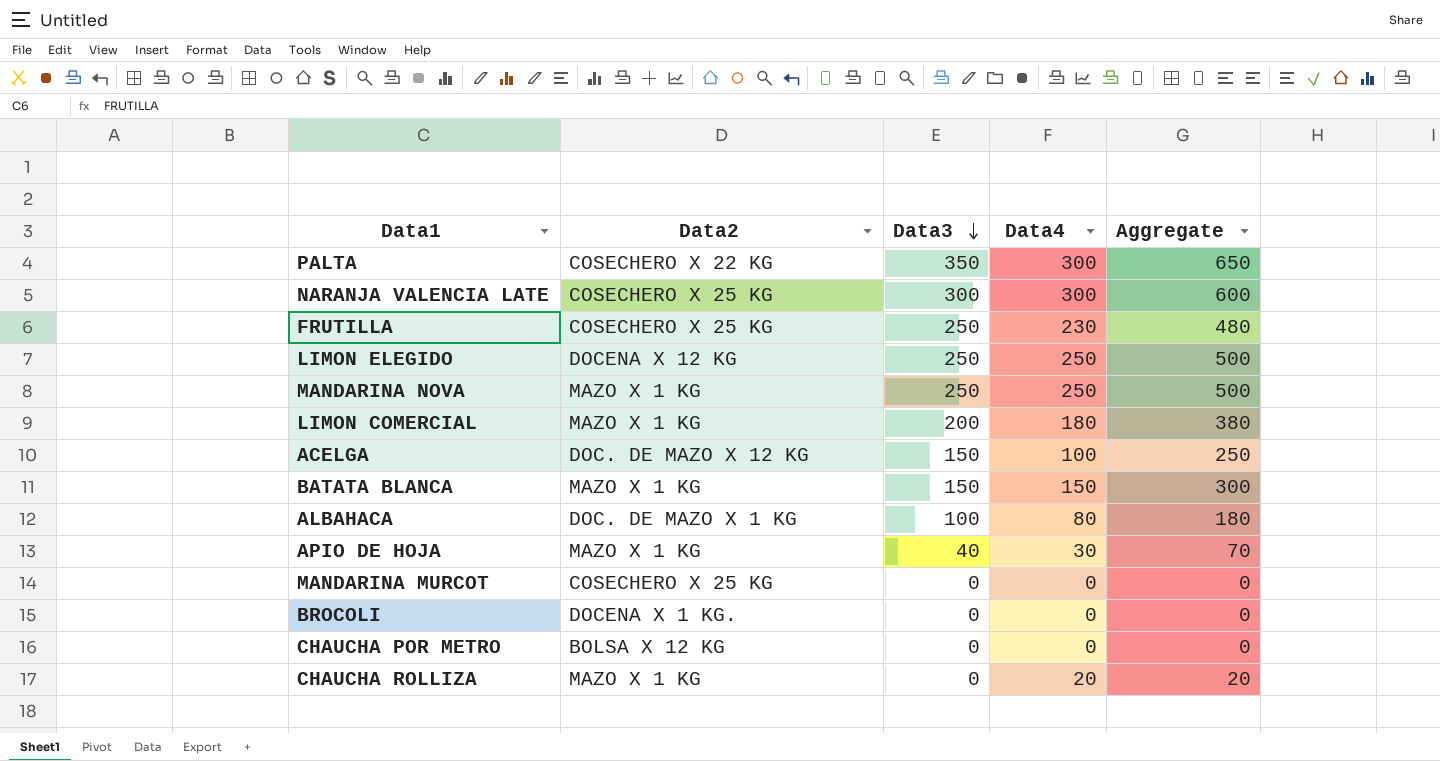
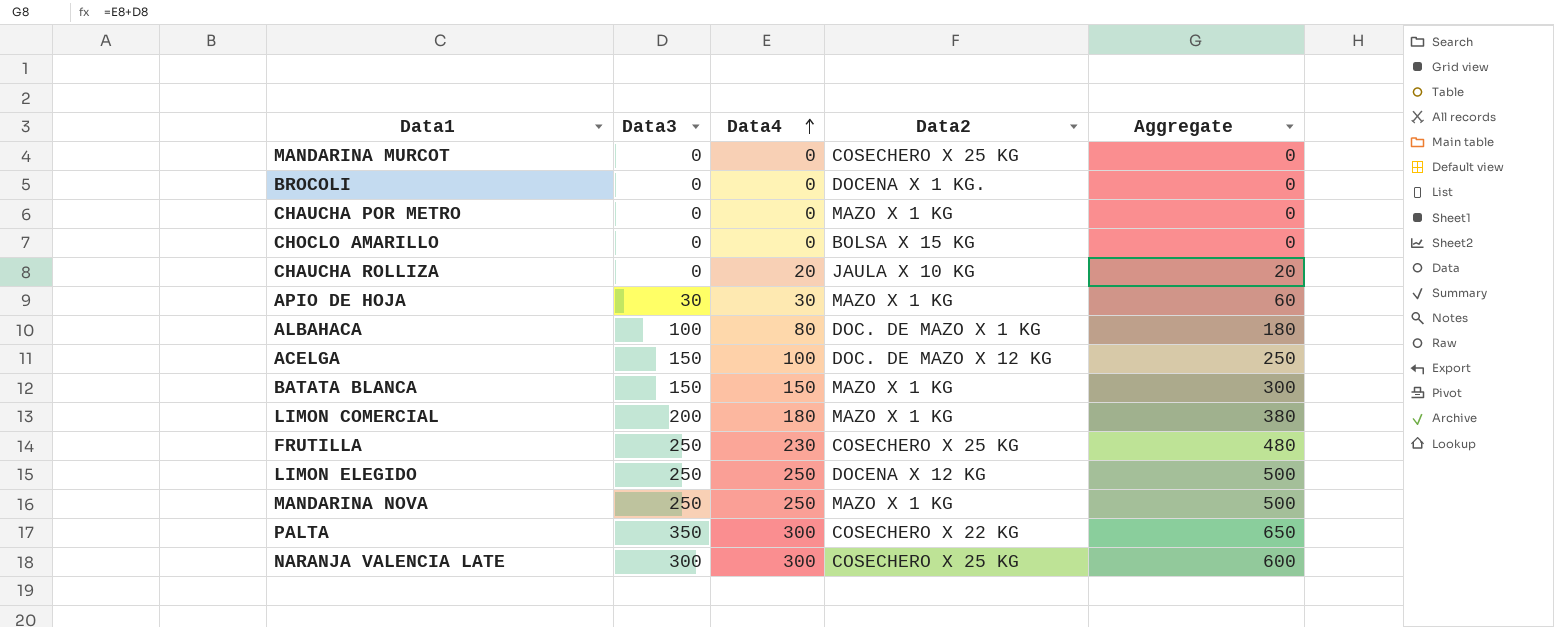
row order: Data3 descending -> Data4 ascending
column Data2 | position: 2 -> 4
CHAUCHA POR METRO | Data2: BOLSA X 12 KG -> MAZO X 1 KG
row CHOCLO AMARILLO: none -> 0 | 0 | BOLSA X 15 KG | 0
CHAUCHA ROLLIZA | Data2: MAZO X 1 KG -> JAULA X 10 KG
APIO DE HOJA | Data3: 40 -> 30
APIO DE HOJA | Aggregate: 70 -> 60

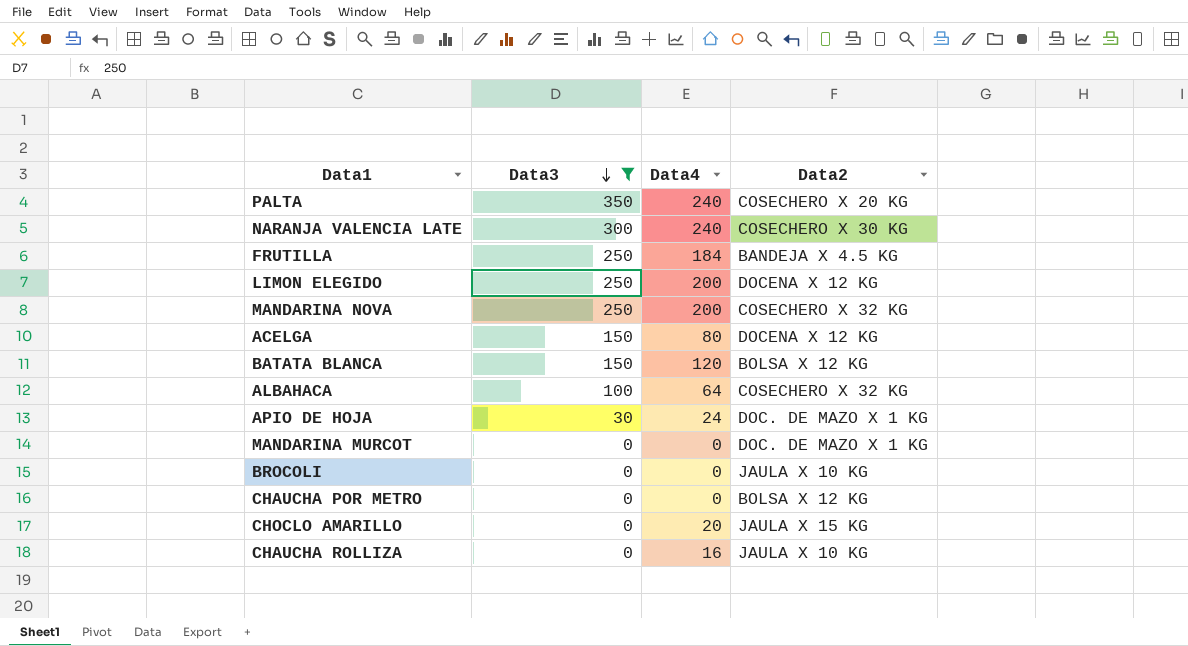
filter: none -> Data3 != 200
row order: Data4 ascending -> Data3 descending
column Aggregate | formula: [Data3] + [Data4] -> none
PALTA | Data4: 300 -> 240
PALTA | Data2: COSECHERO X 22 KG -> COSECHERO X 20 KG
NARANJA VALENCIA LATE | Data4: 300 -> 240
NARANJA VALENCIA LATE | Data2: COSECHERO X 25 KG -> COSECHERO X 30 KG
FRUTILLA | Data4: 230 -> 184
FRUTILLA | Data2: COSECHERO X 25 KG -> BANDEJA X 4.5 KG
LIMON ELEGIDO | Data4: 250 -> 200
MANDARINA NOVA | Data4: 250 -> 200
MANDARINA NOVA | Data2: MAZO X 1 KG -> COSECHERO X 32 KG
ACELGA | Data4: 100 -> 80
ACELGA | Data2: DOC. DE MAZO X 12 KG -> DOCENA X 12 KG
BATATA BLANCA | Data4: 150 -> 120
BATATA BLANCA | Data2: MAZO X 1 KG -> BOLSA X 12 KG
ALBAHACA | Data4: 80 -> 64
ALBAHACA | Data2: DOC. DE MAZO X 1 KG -> COSECHERO X 32 KG
APIO DE HOJA | Data4: 30 -> 24
APIO DE HOJA | Data2: MAZO X 1 KG -> DOC. DE MAZO X 1 KG
MANDARINA MURCOT | Data2: COSECHERO X 25 KG -> DOC. DE MAZO X 1 KG
BROCOLI | Data2: DOCENA X 1 KG. -> JAULA X 10 KG
CHAUCHA POR METRO | Data2: MAZO X 1 KG -> BOLSA X 12 KG
CHOCLO AMARILLO | Data4: 0 -> 20
CHOCLO AMARILLO | Data2: BOLSA X 15 KG -> JAULA X 15 KG
CHAUCHA ROLLIZA | Data4: 20 -> 16

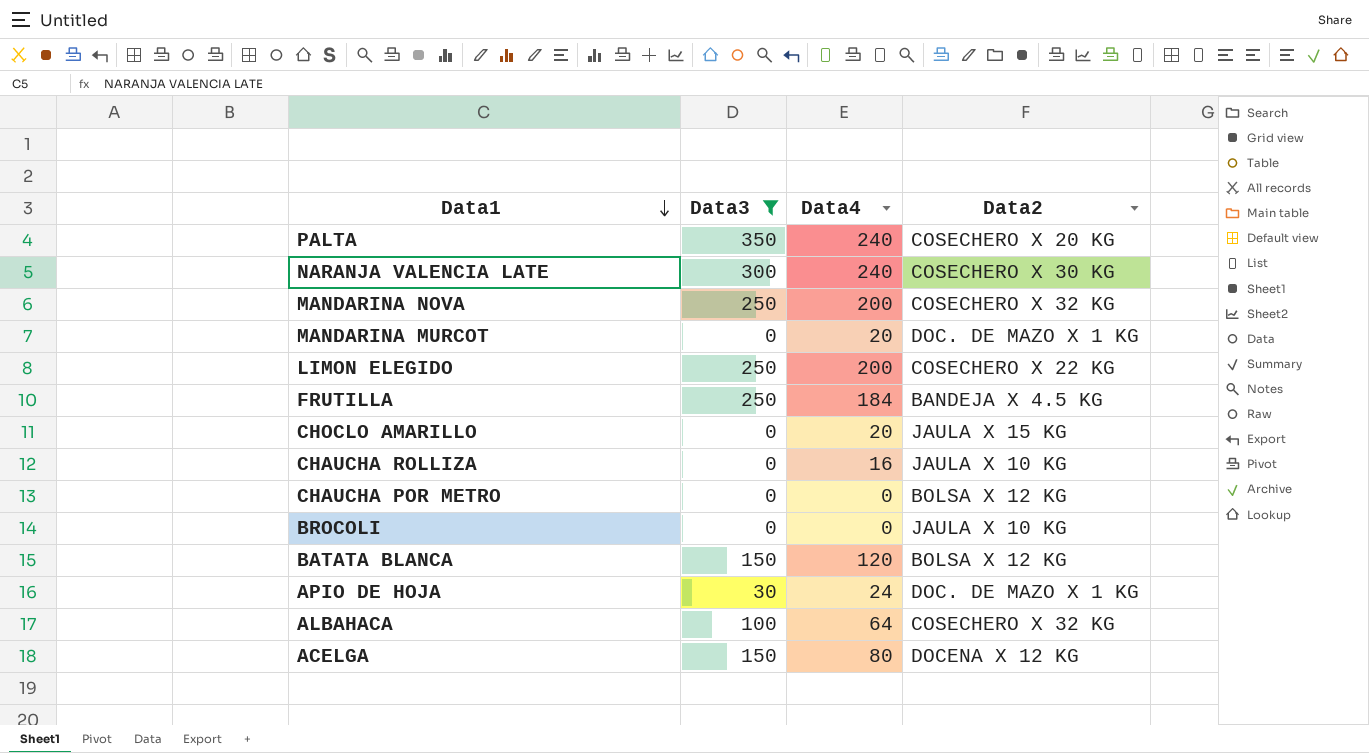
row order: Data3 descending -> Data1 descending
MANDARINA MURCOT | Data4: 0 -> 20
LIMON ELEGIDO | Data2: DOCENA X 12 KG -> COSECHERO X 22 KG

